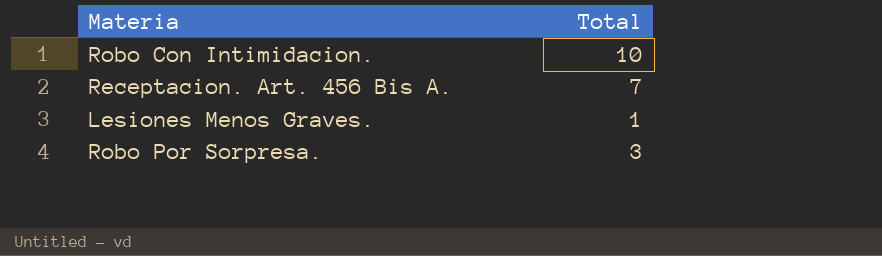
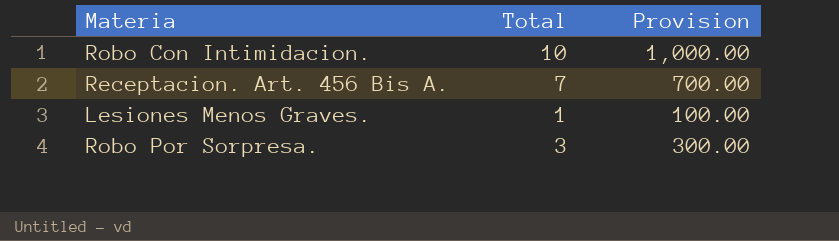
column Provision | formula: none -> [Total] * 100

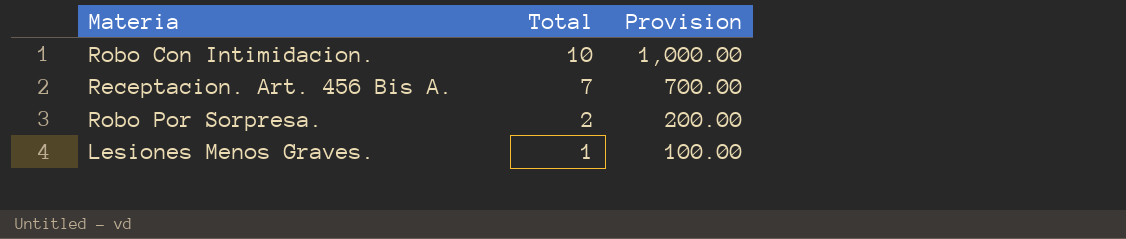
row order: none -> Total descending
Robo Por Sorpresa. | Total: 3 -> 2
Robo Por Sorpresa. | Provision: 300.00 -> 200.00

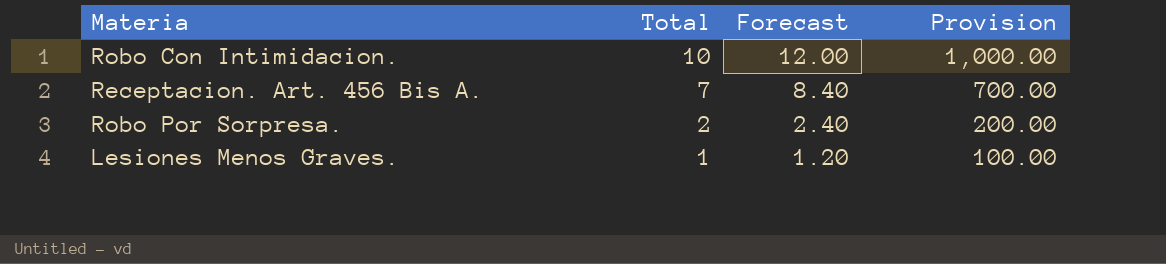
column Forecast | formula: none -> [Total] * 1.2

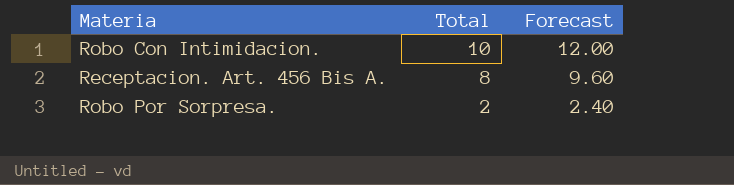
column Provision | formula: [Total] * 100 -> none
row Lesiones Menos Graves.: 1 | 1.20 | 100.00 -> none
Receptacion. Art. 456 Bis A. | Total: 7 -> 8
Receptacion. Art. 456 Bis A. | Forecast: 8.40 -> 9.60

